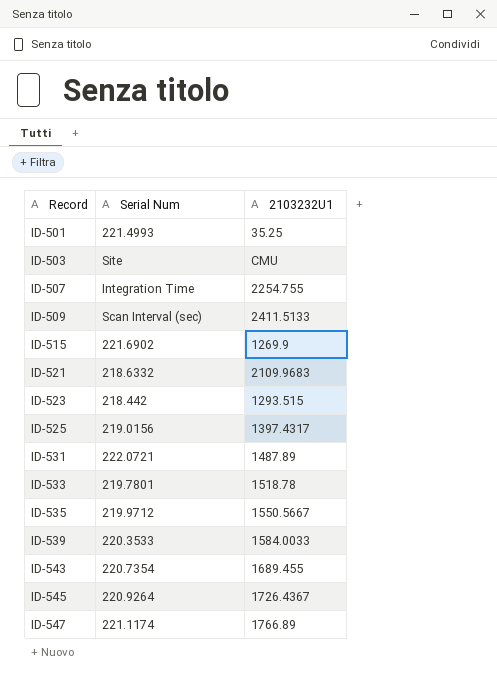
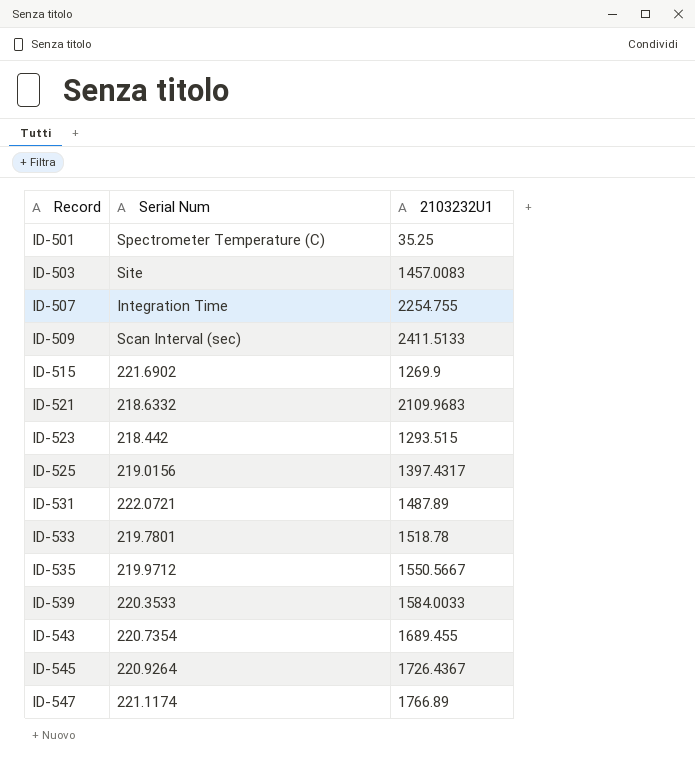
ID-501 | Serial Num: 221.4993 -> Spectrometer Temperature (C)
ID-503 | 2103232U1: CMU -> 1457.0083

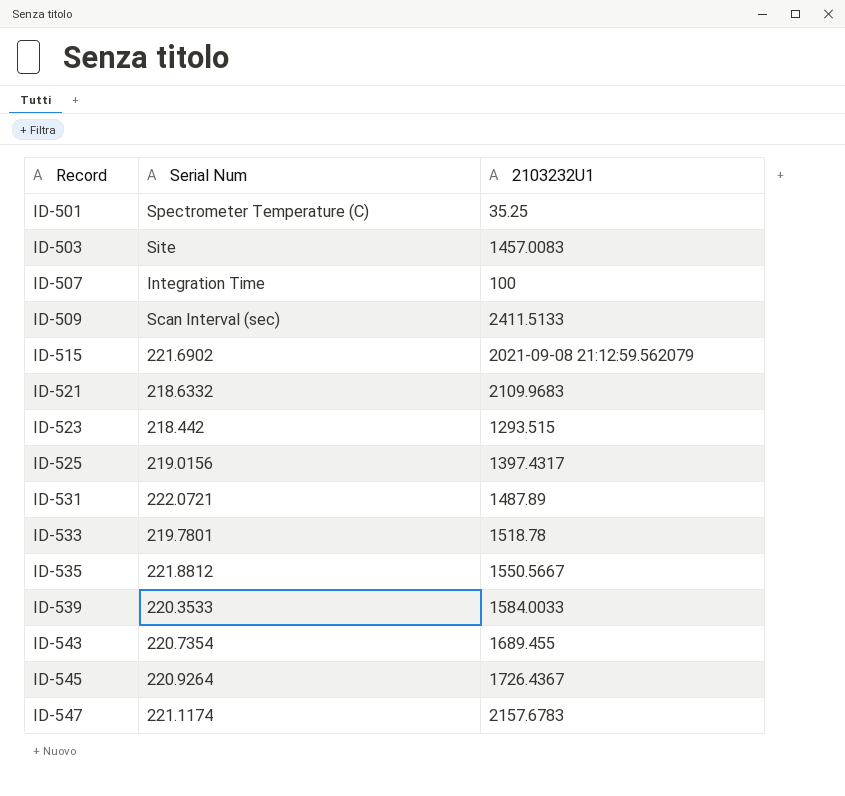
ID-507 | 2103232U1: 2254.755 -> 100
ID-515 | 2103232U1: 1269.9 -> 2021-09-08 21:12:59.562079
ID-535 | Serial Num: 219.9712 -> 221.8812
ID-547 | 2103232U1: 1766.89 -> 2157.6783

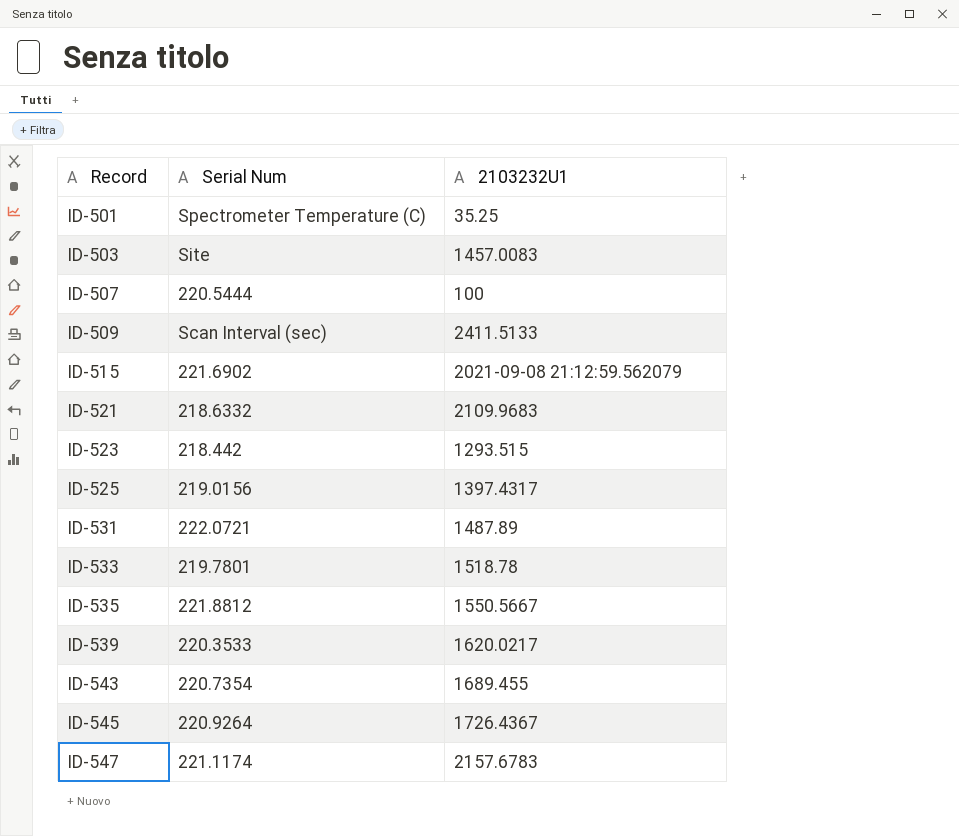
ID-507 | Serial Num: Integration Time -> 220.5444
ID-539 | 2103232U1: 1584.0033 -> 1620.0217

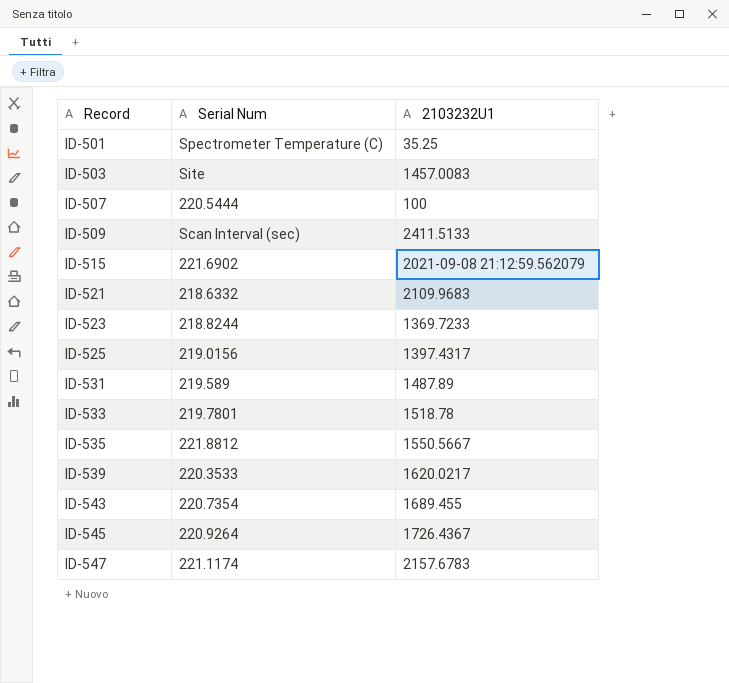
ID-523 | Serial Num: 218.442 -> 218.8244
ID-523 | 2103232U1: 1293.515 -> 1369.7233
ID-531 | Serial Num: 222.0721 -> 219.589

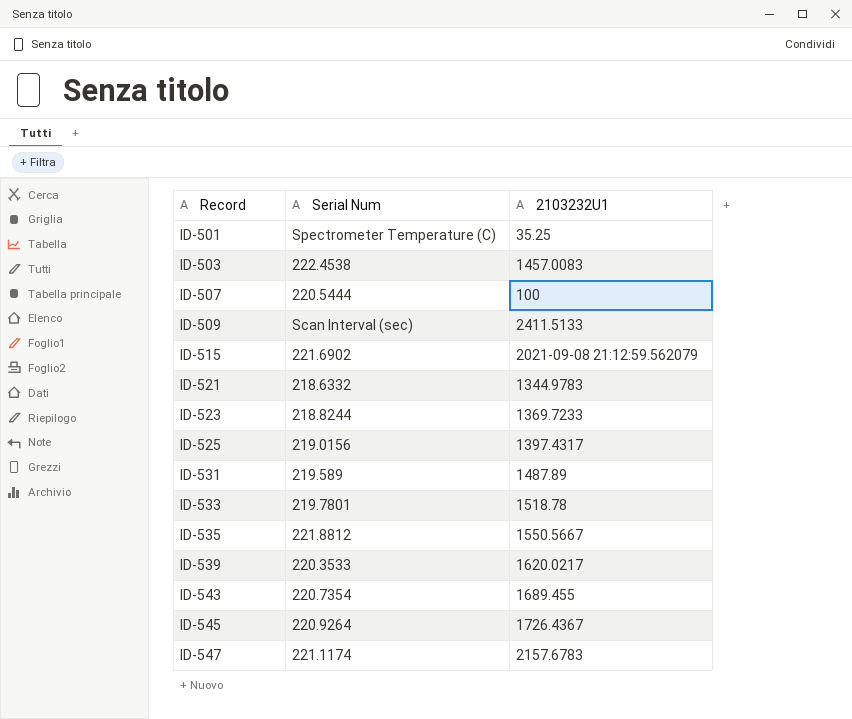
ID-503 | Serial Num: Site -> 222.4538
ID-521 | 2103232U1: 2109.9683 -> 1344.9783

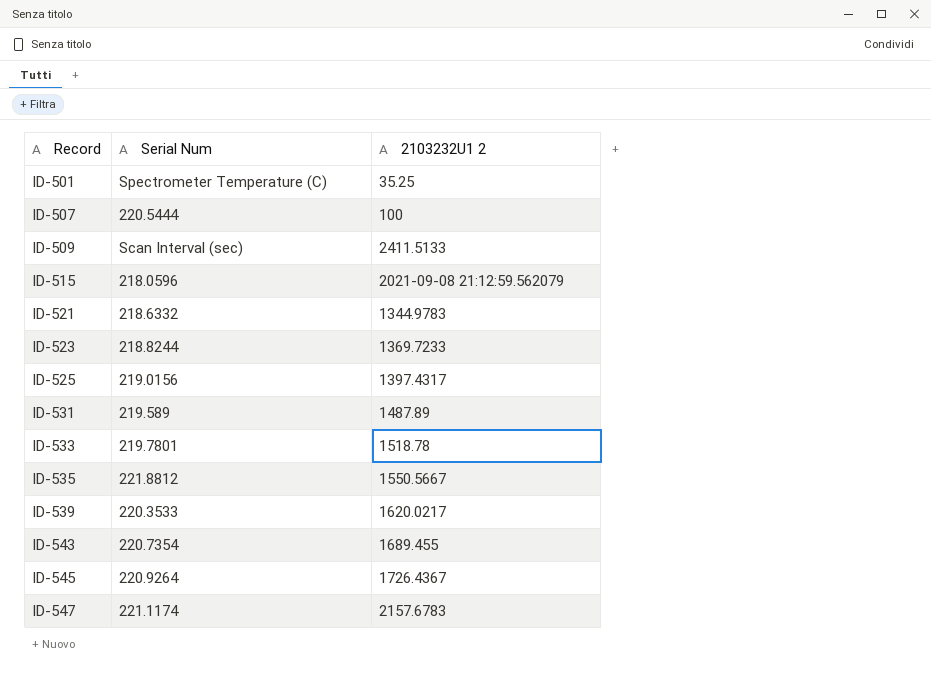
column name: 2103232U1 -> 2103232U1 2
row ID-503: 222.4538 | 1457.0083 -> none
ID-515 | Serial Num: 221.6902 -> 218.0596

